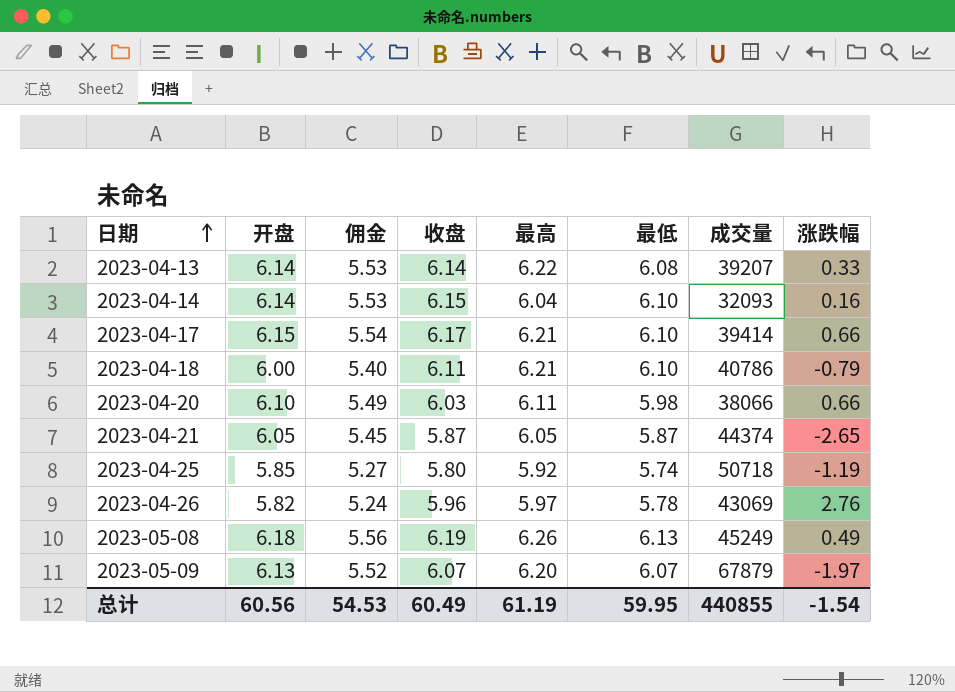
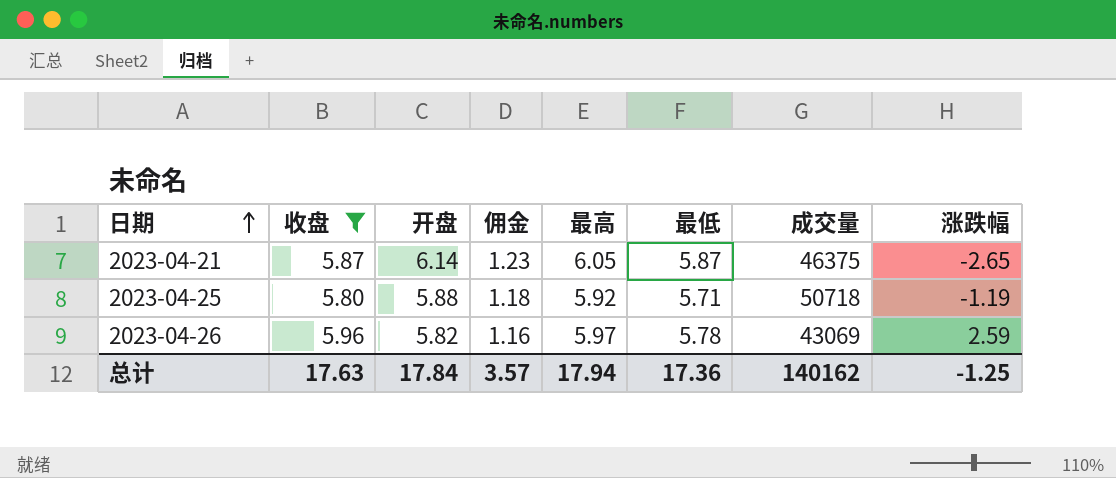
filter: none -> 收盘 <= 5.96
column 收盘 | position: 4 -> 2
column 佣金 | formula: [开盘] * 0.9 -> [开盘] * 0.2
2023-04-21 | 开盘: 6.05 -> 6.14
2023-04-21 | 成交量: 44374 -> 46375
2023-04-25 | 开盘: 5.85 -> 5.88
2023-04-25 | 最低: 5.74 -> 5.71
2023-04-26 | 涨跌幅: 2.76 -> 2.59
总计 | 收盘: 60.49 -> 17.63
总计 | 开盘: 60.56 -> 17.84
总计 | 佣金: 54.53 -> 3.57
总计 | 最高: 61.19 -> 17.94
总计 | 最低: 59.95 -> 17.36
总计 | 成交量: 440855 -> 140162
总计 | 涨跌幅: -1.54 -> -1.25

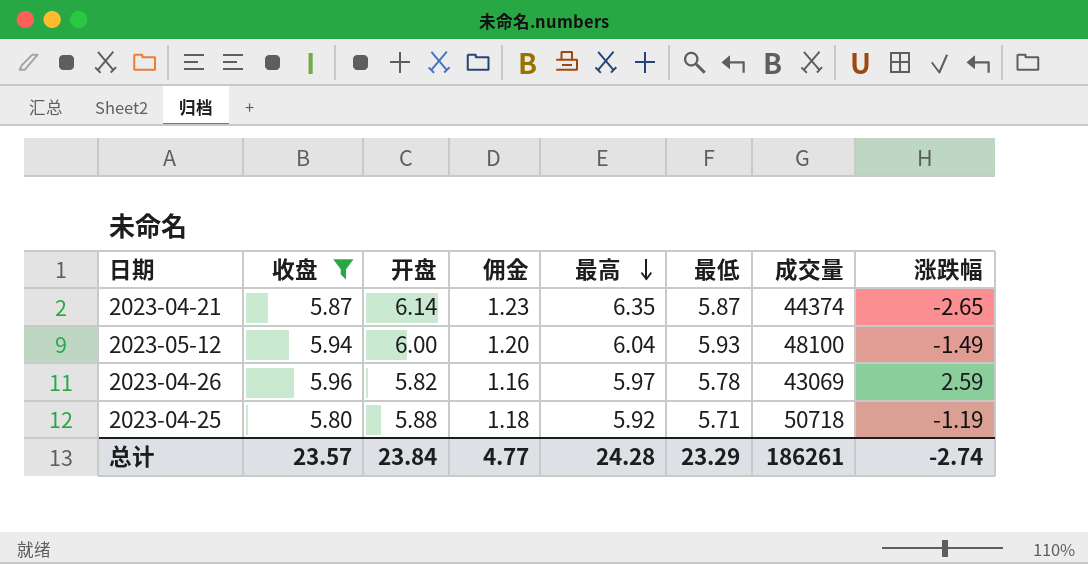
row order: 日期 ascending -> 最高 descending
2023-04-21 | 最高: 6.05 -> 6.35
2023-04-21 | 成交量: 46375 -> 44374
row 2023-05-12: none -> 5.94 | 6.00 | 1.20 | 6.04 | 5.93 | 48100 | -1.49
总计 | 收盘: 17.63 -> 23.57
总计 | 开盘: 17.84 -> 23.84
总计 | 佣金: 3.57 -> 4.77
总计 | 最高: 17.94 -> 24.28
总计 | 最低: 17.36 -> 23.29
总计 | 成交量: 140162 -> 186261
总计 | 涨跌幅: -1.25 -> -2.74

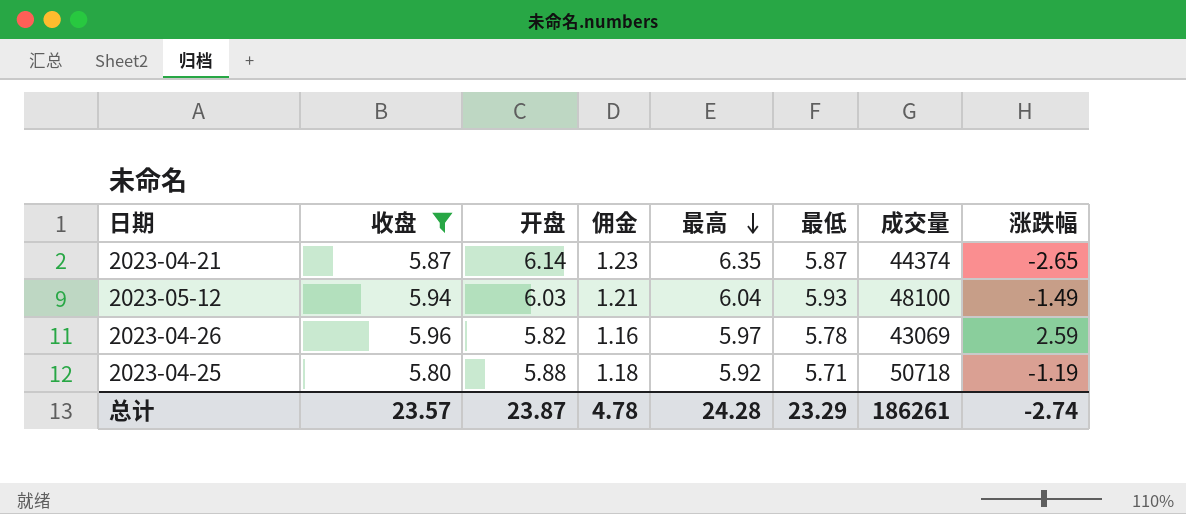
2023-05-12 | 开盘: 6.00 -> 6.03
2023-05-12 | 佣金: 1.20 -> 1.21
总计 | 开盘: 23.84 -> 23.87
总计 | 佣金: 4.77 -> 4.78

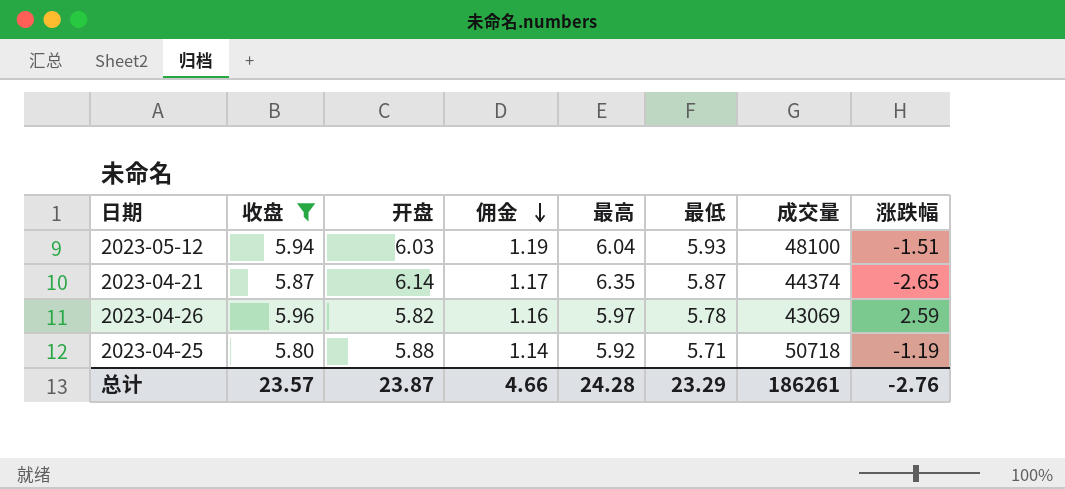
row order: 最高 descending -> 佣金 descending
column 佣金 | formula: [开盘] * 0.2 -> [最低] * 0.2
2023-05-12 | 涨跌幅: -1.49 -> -1.51
总计 | 佣金: 4.78 -> 4.66
总计 | 涨跌幅: -2.74 -> -2.76

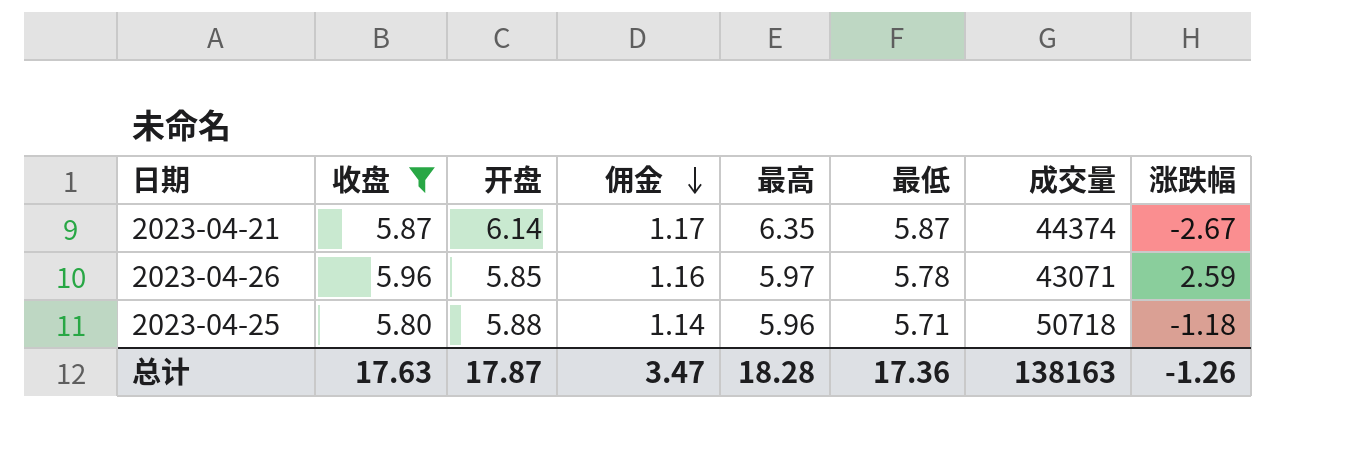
row 2023-05-12: 5.94 | 6.03 | 1.19 | 6.04 | 5.93 | 48100 | -1.51 -> none
2023-04-21 | 涨跌幅: -2.65 -> -2.67
2023-04-26 | 开盘: 5.82 -> 5.85
2023-04-26 | 成交量: 43069 -> 43071
2023-04-25 | 最高: 5.92 -> 5.96
2023-04-25 | 涨跌幅: -1.19 -> -1.18
总计 | 收盘: 23.57 -> 17.63
总计 | 开盘: 23.87 -> 17.87
总计 | 佣金: 4.66 -> 3.47
总计 | 最高: 24.28 -> 18.28
总计 | 最低: 23.29 -> 17.36
总计 | 成交量: 186261 -> 138163
总计 | 涨跌幅: -2.76 -> -1.26

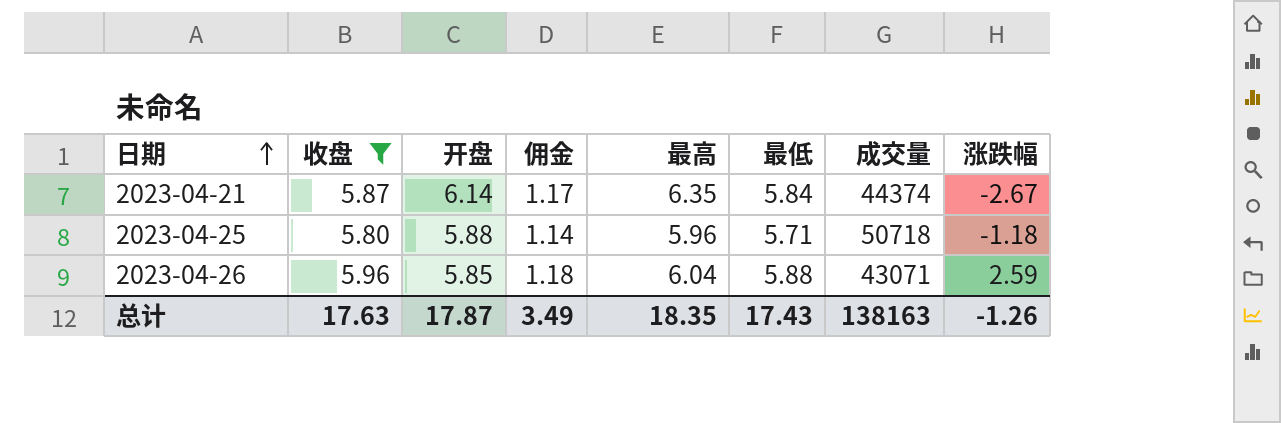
row order: 佣金 descending -> 日期 ascending
2023-04-21 | 最低: 5.87 -> 5.84
2023-04-26 | 佣金: 1.16 -> 1.18
2023-04-26 | 最高: 5.97 -> 6.04
2023-04-26 | 最低: 5.78 -> 5.88
总计 | 佣金: 3.47 -> 3.49
总计 | 最高: 18.28 -> 18.35
总计 | 最低: 17.36 -> 17.43

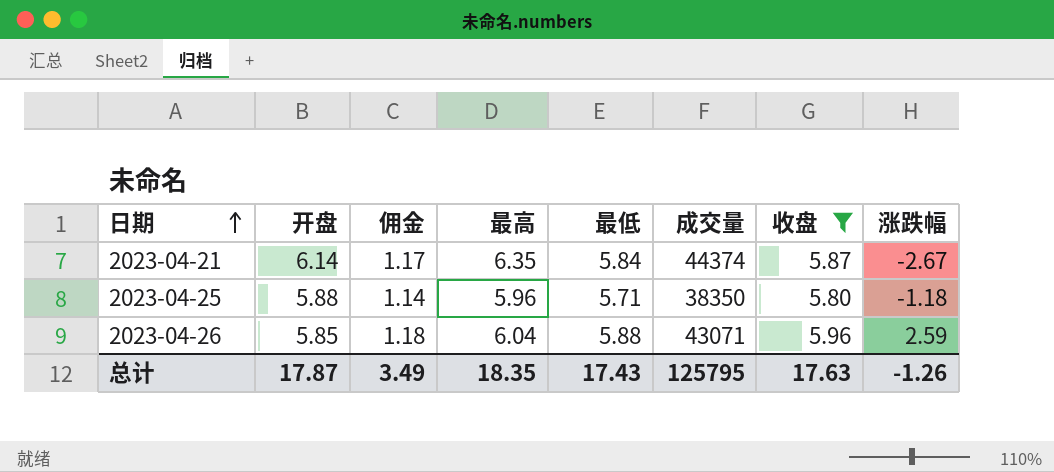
column 收盘 | position: 2 -> 7
2023-04-25 | 成交量: 50718 -> 38350
总计 | 成交量: 138163 -> 125795

